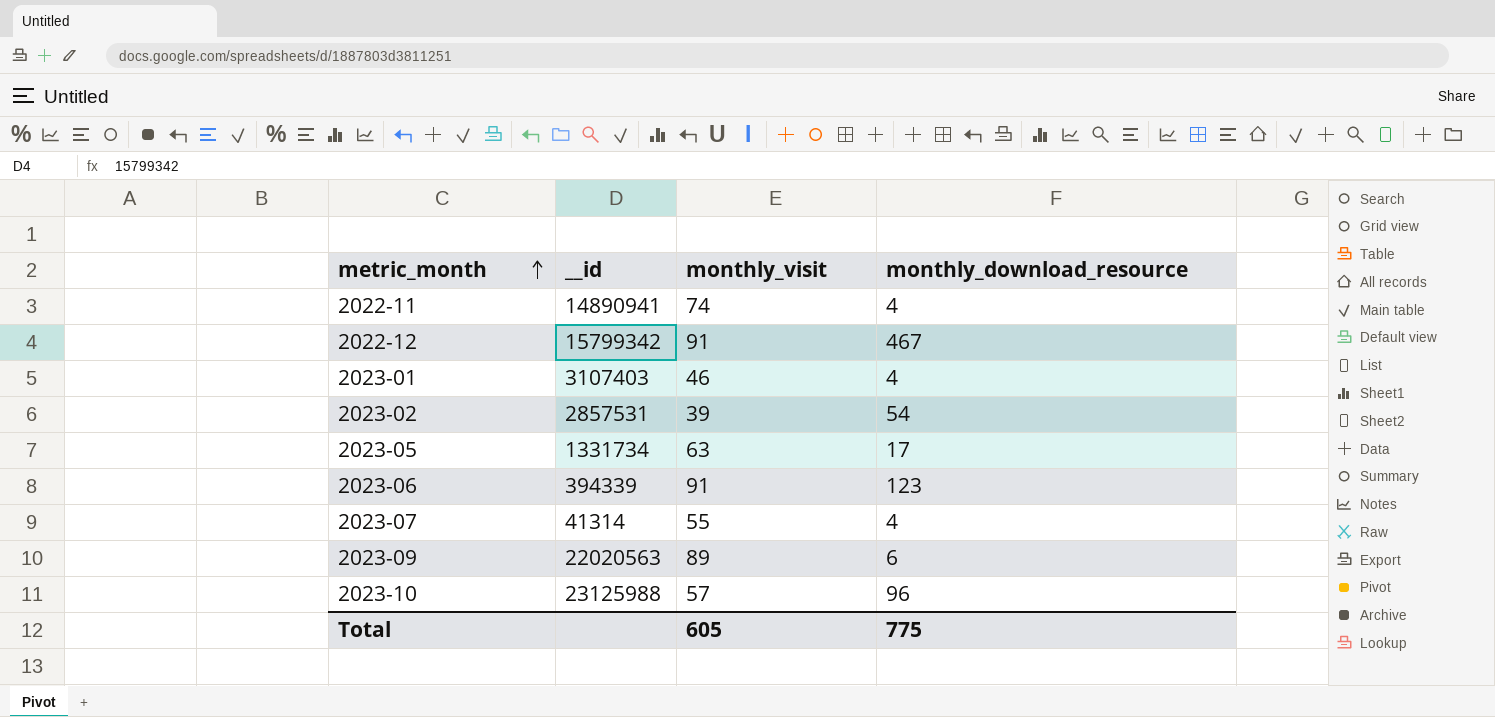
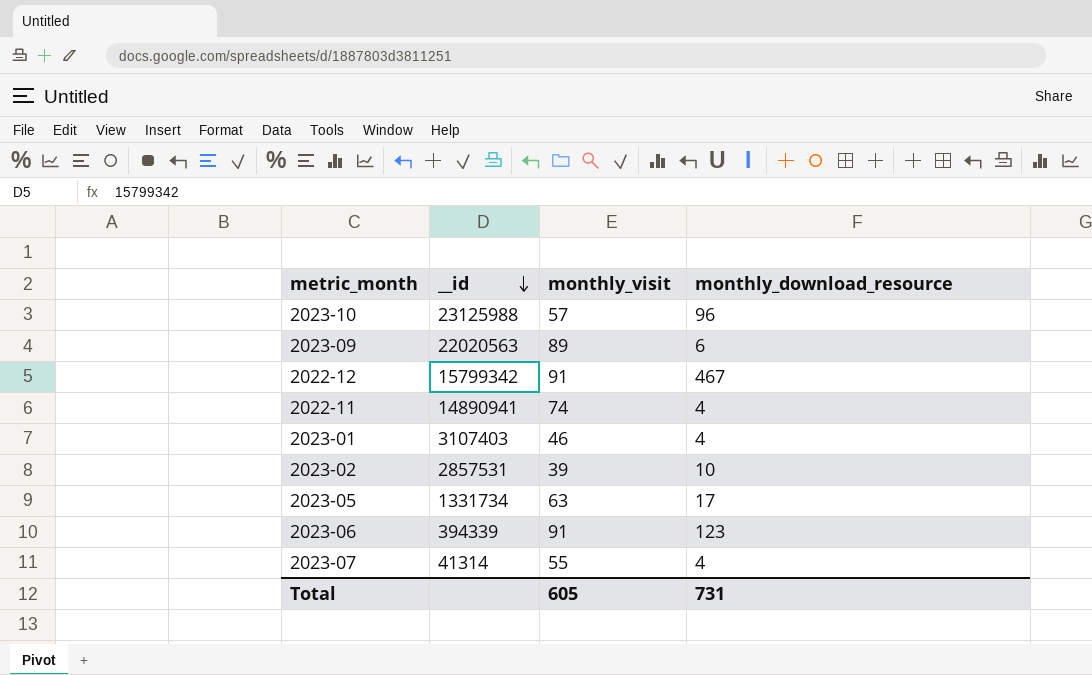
row order: metric_month ascending -> __id descending
2023-02 | monthly_download_resource: 54 -> 10
Total | monthly_download_resource: 775 -> 731

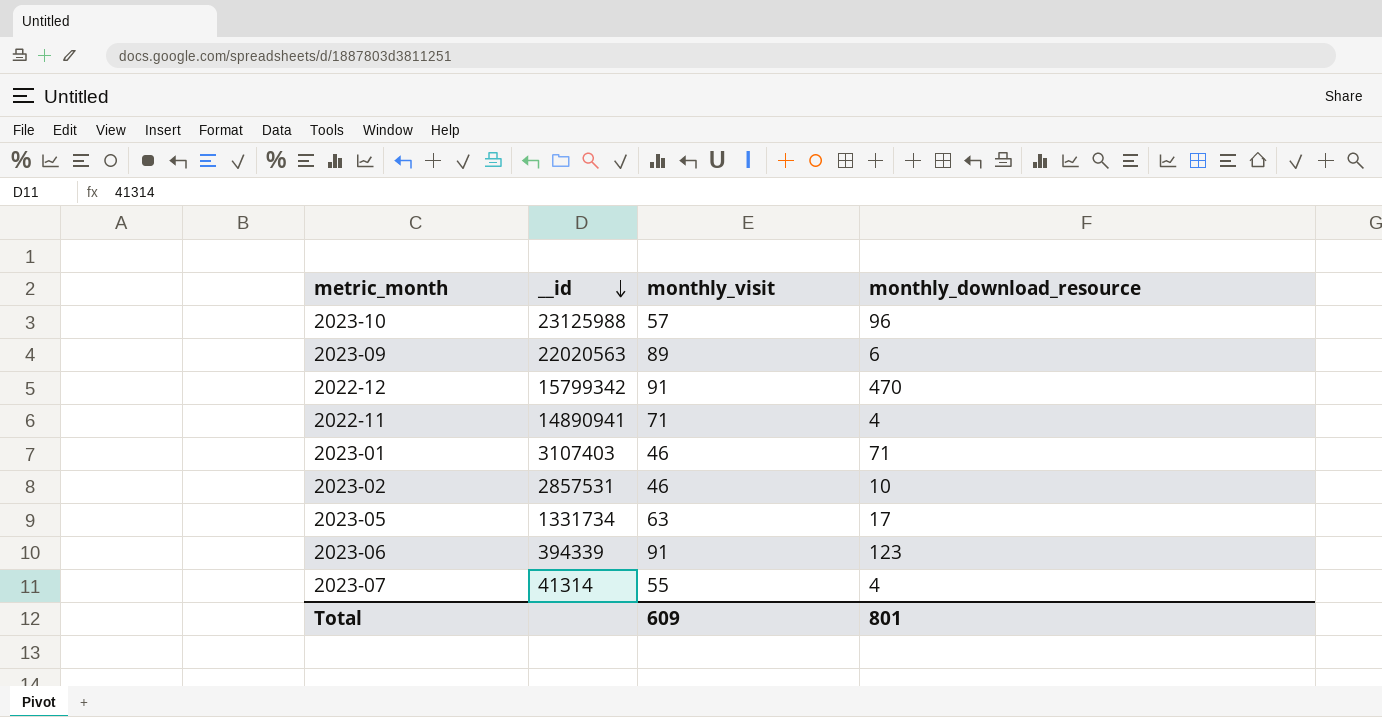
2022-12 | monthly_download_resource: 467 -> 470
2022-11 | monthly_visit: 74 -> 71
2023-01 | monthly_download_resource: 4 -> 71
2023-02 | monthly_visit: 39 -> 46
Total | monthly_visit: 605 -> 609
Total | monthly_download_resource: 731 -> 801

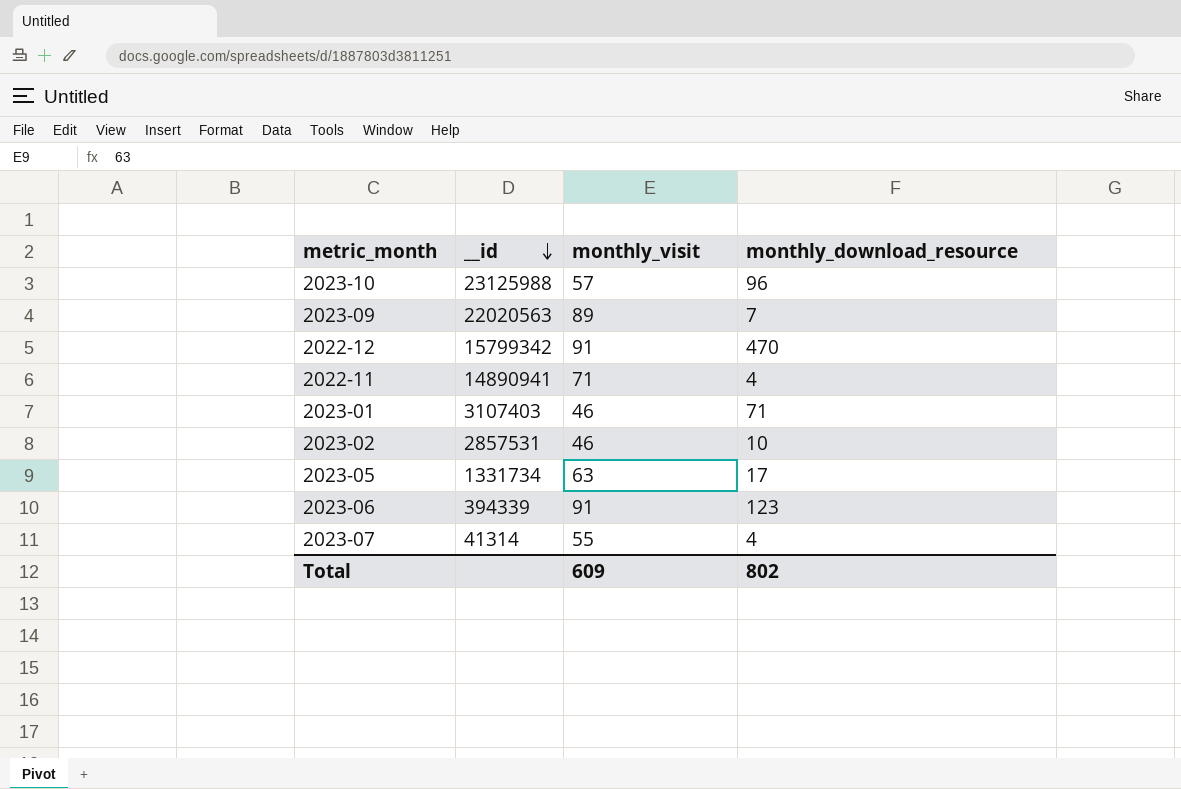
2023-09 | monthly_download_resource: 6 -> 7
Total | monthly_download_resource: 801 -> 802

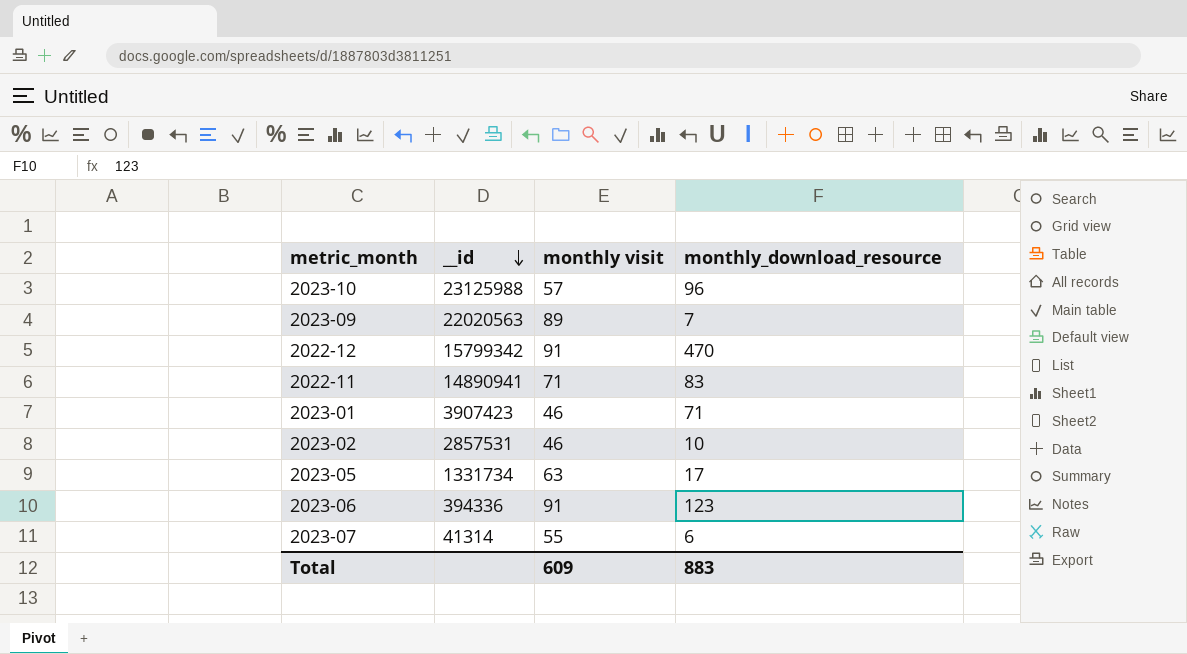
column name: monthly_visit -> monthly visit
2022-11 | monthly_download_resource: 4 -> 83
2023-01 | __id: 3107403 -> 3907423
2023-06 | __id: 394339 -> 394336
2023-07 | monthly_download_resource: 4 -> 6
Total | monthly_download_resource: 802 -> 883

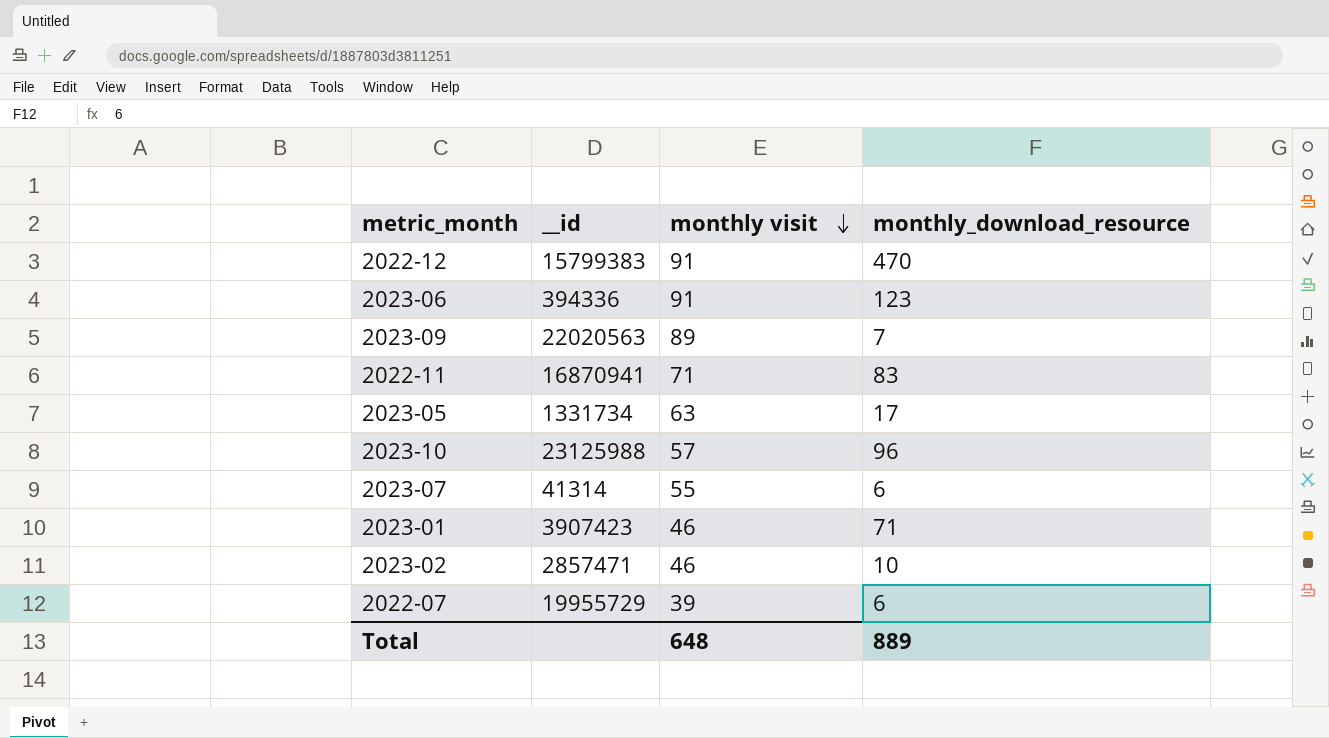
row order: __id descending -> monthly visit descending
2022-12 | __id: 15799342 -> 15799383
2022-11 | __id: 14890941 -> 16870941
2023-02 | __id: 2857531 -> 2857471
row 2022-07: none -> 19955729 | 39 | 6
Total | monthly visit: 609 -> 648
Total | monthly_download_resource: 883 -> 889

